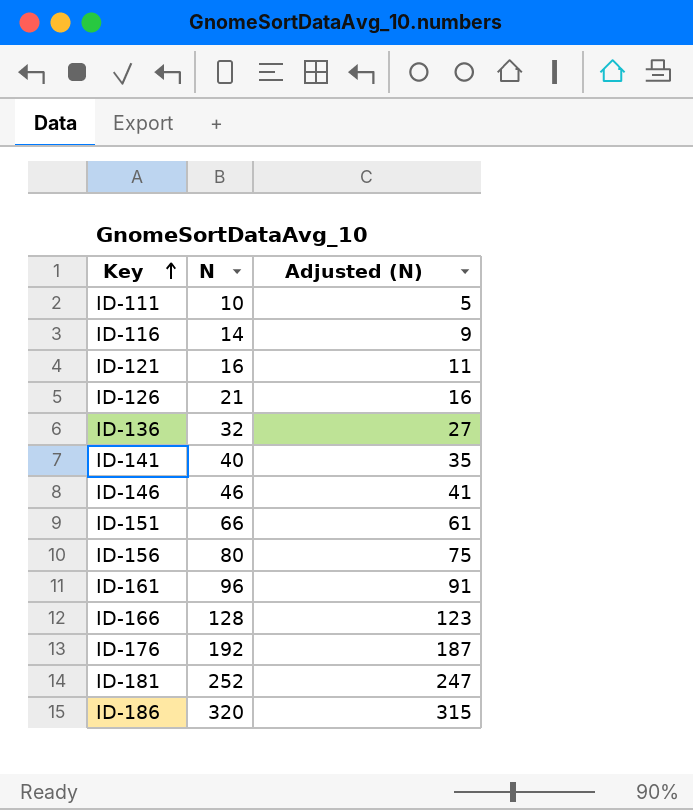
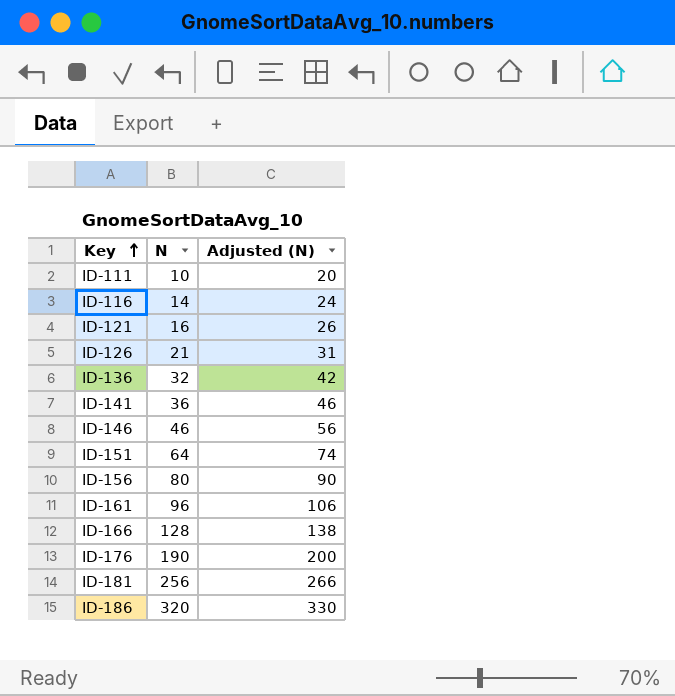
column Adjusted (N) | formula: [N] - 5 -> [N] + 10
ID-141 | N: 40 -> 36
ID-151 | N: 66 -> 64
ID-176 | N: 192 -> 190
ID-181 | N: 252 -> 256

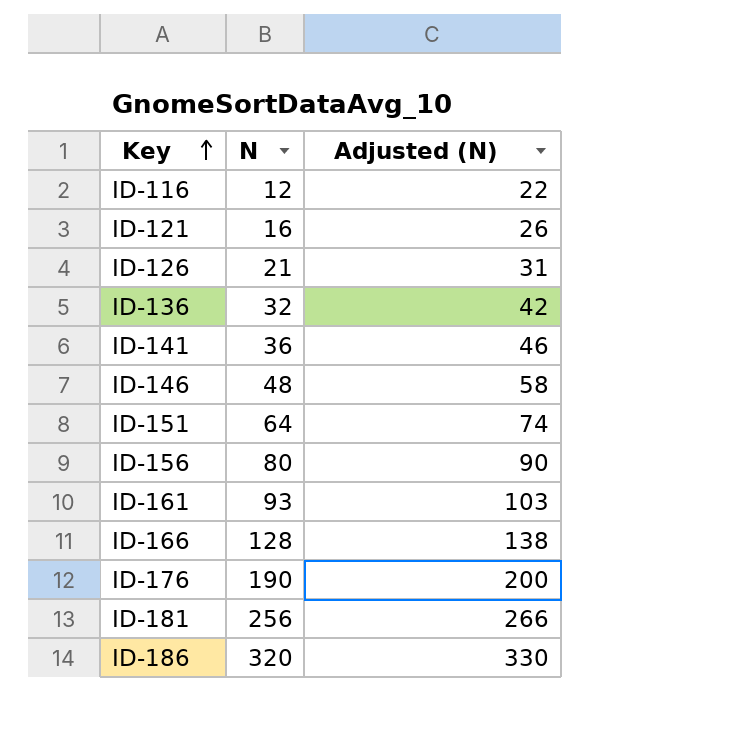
row ID-111: 10 | 20 -> none
ID-116 | N: 14 -> 12
ID-116 | Adjusted (N): 24 -> 22
ID-146 | N: 46 -> 48
ID-146 | Adjusted (N): 56 -> 58
ID-161 | N: 96 -> 93
ID-161 | Adjusted (N): 106 -> 103

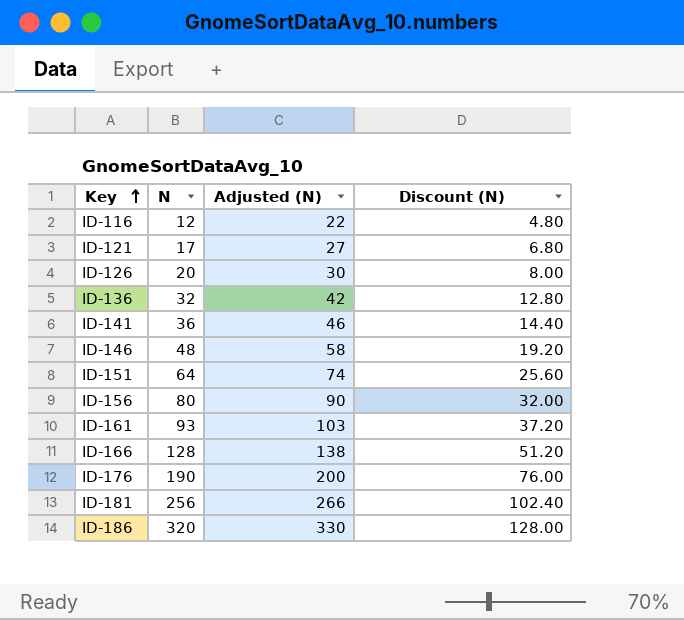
column Discount (N) | formula: none -> [N] * 0.4
ID-121 | N: 16 -> 17
ID-121 | Adjusted (N): 26 -> 27
ID-126 | N: 21 -> 20
ID-126 | Adjusted (N): 31 -> 30

